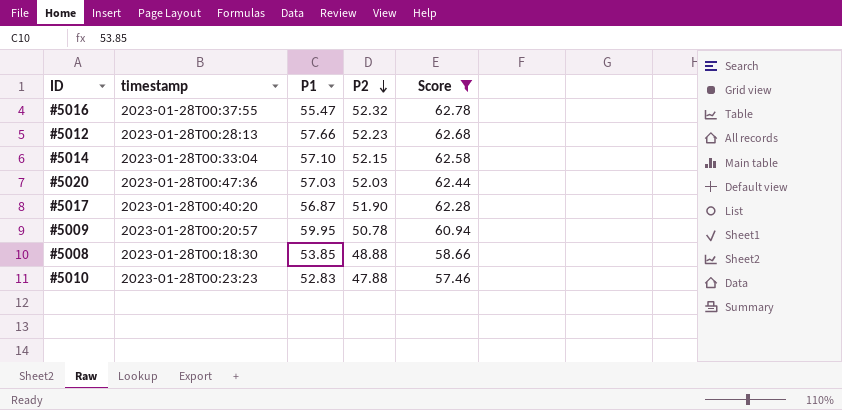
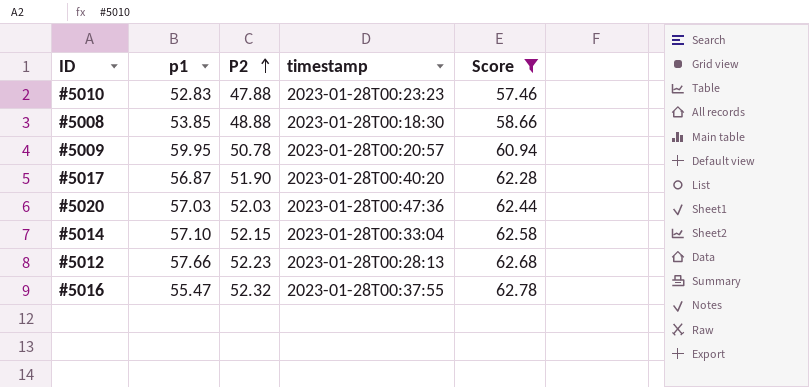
row order: P2 descending -> P2 ascending
column name: P1 -> p1
column timestamp | position: 2 -> 4

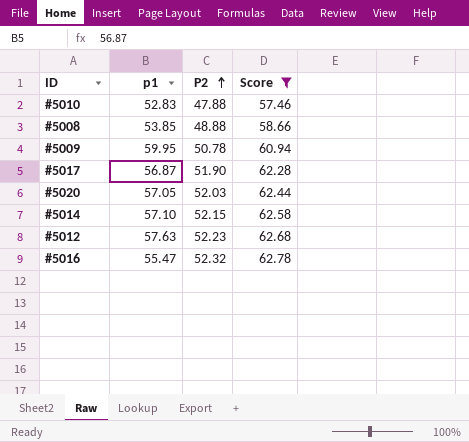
column timestamp | position: 4 -> none
#5020 | p1: 57.03 -> 57.05
#5012 | p1: 57.66 -> 57.63

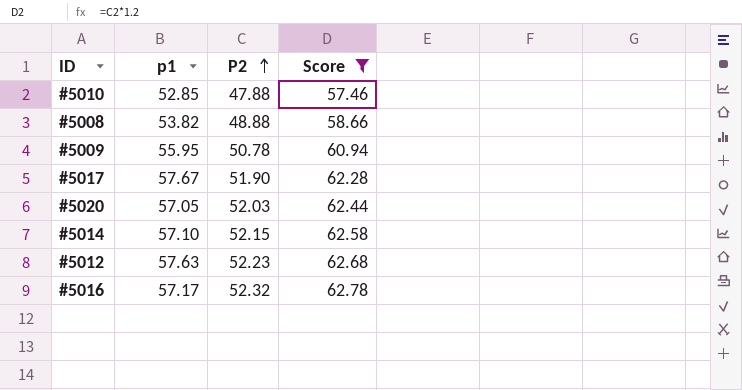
#5010 | p1: 52.83 -> 52.85
#5008 | p1: 53.85 -> 53.82
#5009 | p1: 59.95 -> 55.95
#5017 | p1: 56.87 -> 57.67
#5016 | p1: 55.47 -> 57.17

